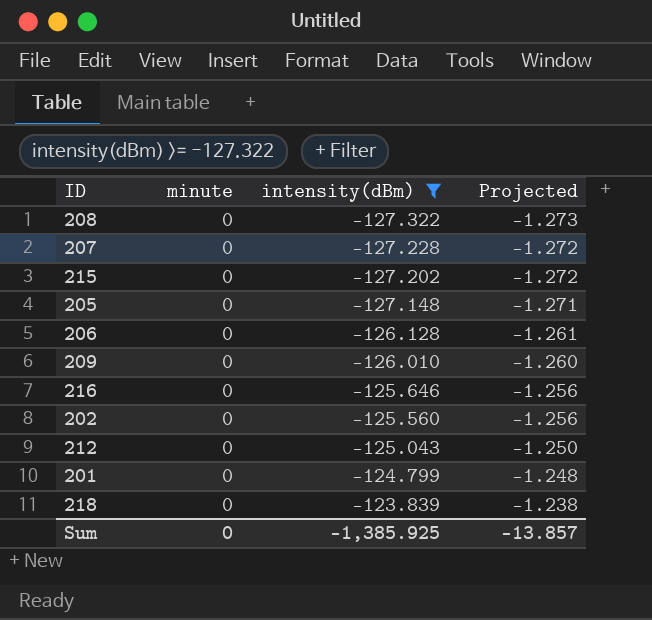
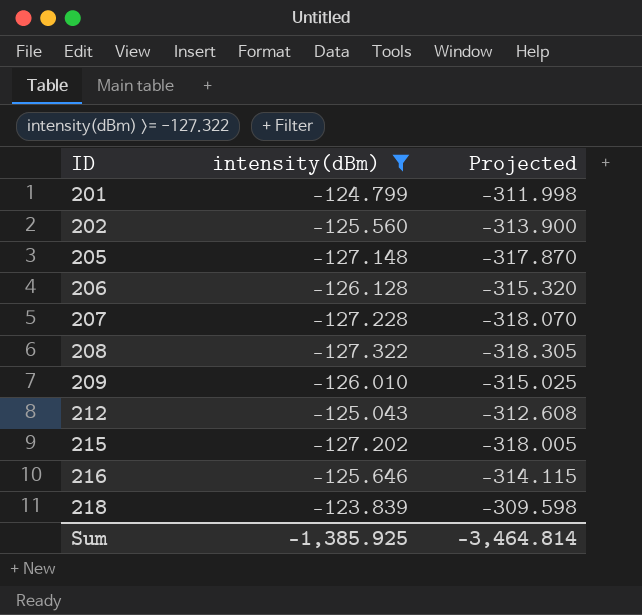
row order: intensity(dBm) ascending -> ID ascending
column minute | position: 2 -> none
column Projected | formula: [intensity(dBm)] * 0.01 -> [intensity(dBm)] * 2.5
Sum | Projected: -13.857 -> -3,464.814

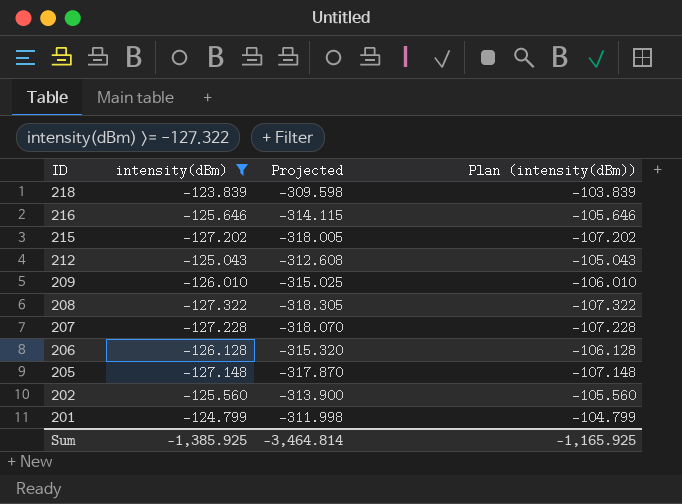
row order: ID ascending -> ID descending
column Plan (intensity(dBm)) | formula: none -> [intensity(dBm)] + 20

